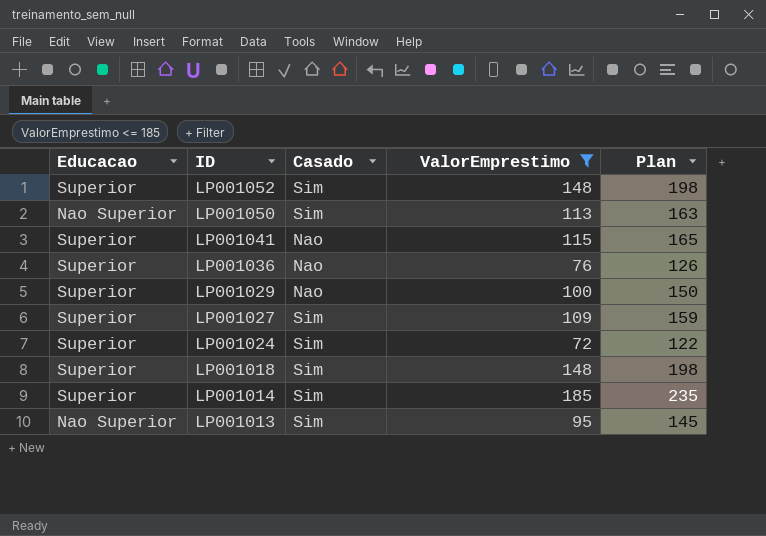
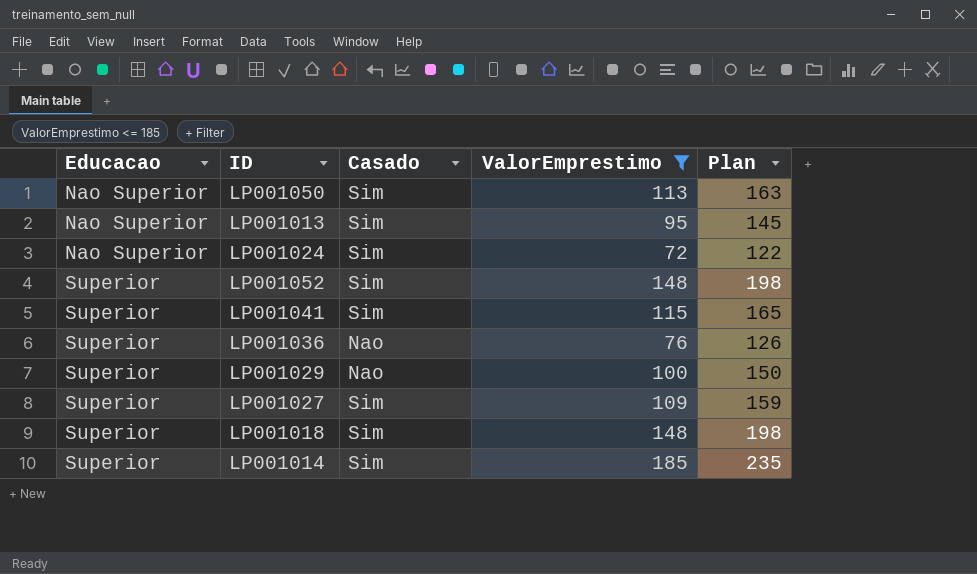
row order: ID descending -> Educacao ascending
LP001024 | Educacao: Superior -> Nao Superior
LP001041 | Casado: Nao -> Sim

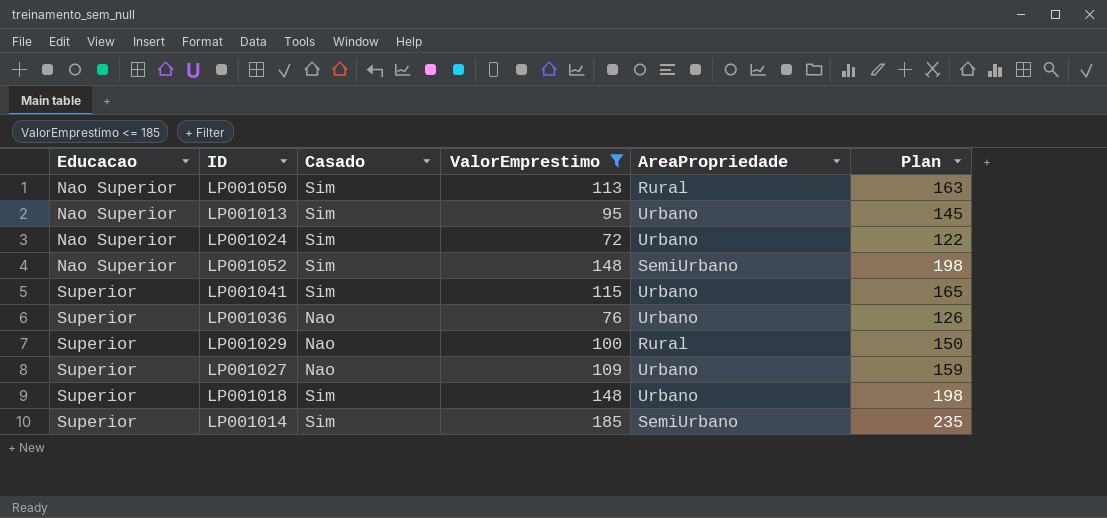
column AreaPropriedade | position: none -> 5
LP001052 | Educacao: Superior -> Nao Superior
LP001027 | Casado: Sim -> Nao

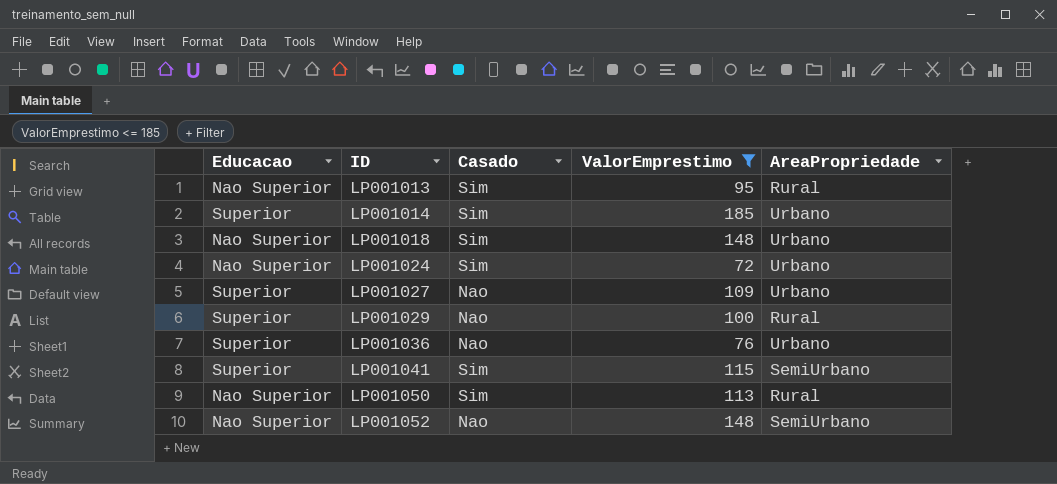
row order: Educacao ascending -> ID ascending
column Plan | formula: [ValorEmprestimo] + 50 -> none
LP001013 | AreaPropriedade: Urbano -> Rural
LP001014 | AreaPropriedade: SemiUrbano -> Urbano
LP001018 | Educacao: Superior -> Nao Superior
LP001041 | AreaPropriedade: Urbano -> SemiUrbano
LP001052 | Casado: Sim -> Nao

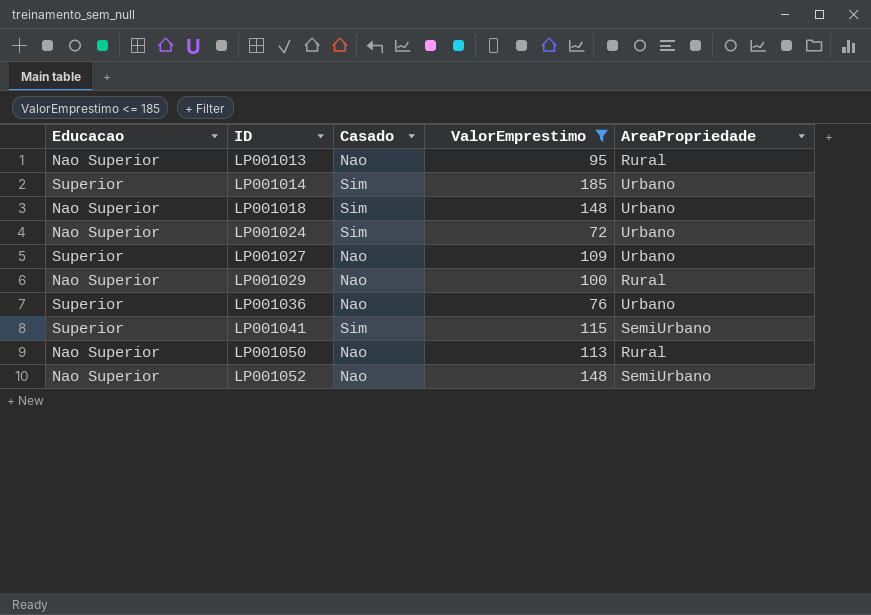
LP001013 | Casado: Sim -> Nao
LP001029 | Educacao: Superior -> Nao Superior
LP001050 | Casado: Sim -> Nao

